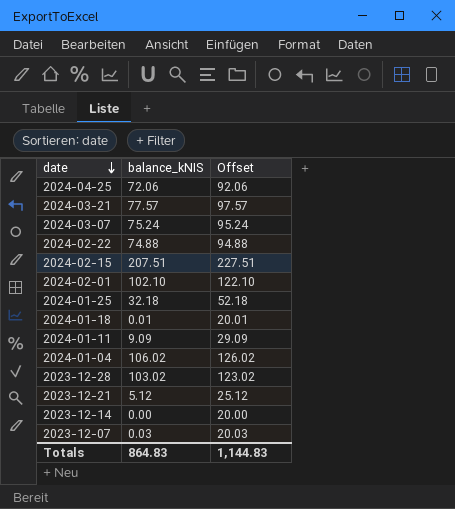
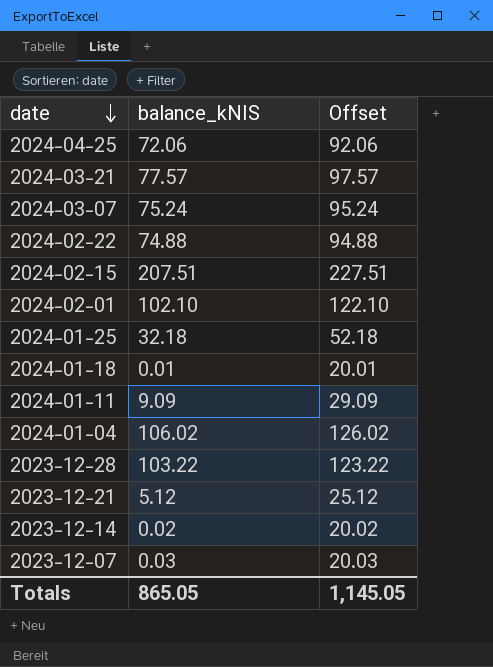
2023-12-28 | balance_kNIS: 103.02 -> 103.22
2023-12-28 | Offset: 123.02 -> 123.22
2023-12-14 | balance_kNIS: 0.00 -> 0.02
2023-12-14 | Offset: 20.00 -> 20.02
Totals | balance_kNIS: 864.83 -> 865.05
Totals | Offset: 1,144.83 -> 1,145.05

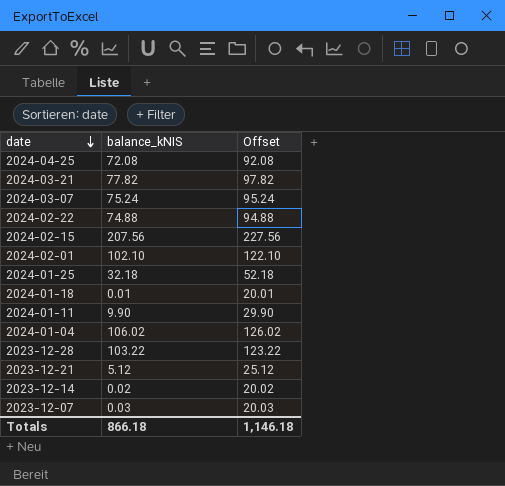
2024-04-25 | balance_kNIS: 72.06 -> 72.08
2024-04-25 | Offset: 92.06 -> 92.08
2024-03-21 | balance_kNIS: 77.57 -> 77.82
2024-03-21 | Offset: 97.57 -> 97.82
2024-02-15 | balance_kNIS: 207.51 -> 207.56
2024-02-15 | Offset: 227.51 -> 227.56
2024-01-11 | balance_kNIS: 9.09 -> 9.90
2024-01-11 | Offset: 29.09 -> 29.90
Totals | balance_kNIS: 865.05 -> 866.18
Totals | Offset: 1,145.05 -> 1,146.18

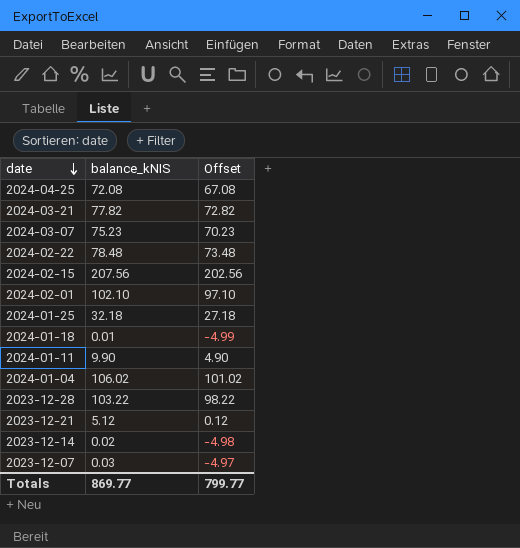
column Offset | formula: [balance_kNIS] + 20 -> [balance_kNIS] - 5
2024-03-07 | balance_kNIS: 75.24 -> 75.23
2024-02-22 | balance_kNIS: 74.88 -> 78.48
Totals | balance_kNIS: 866.18 -> 869.77
Totals | Offset: 1,146.18 -> 799.77

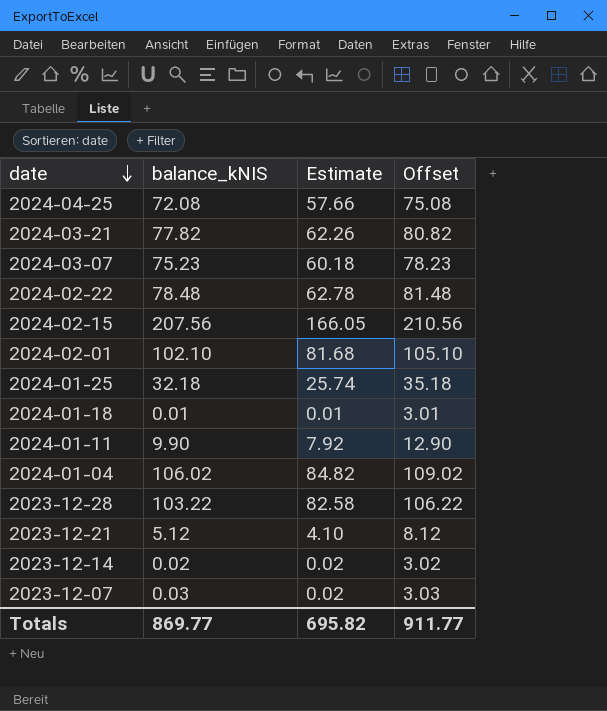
column Estimate | formula: none -> [balance_kNIS] * 0.8
column Offset | formula: [balance_kNIS] - 5 -> [balance_kNIS] + 3
Totals | Offset: 799.77 -> 911.77

